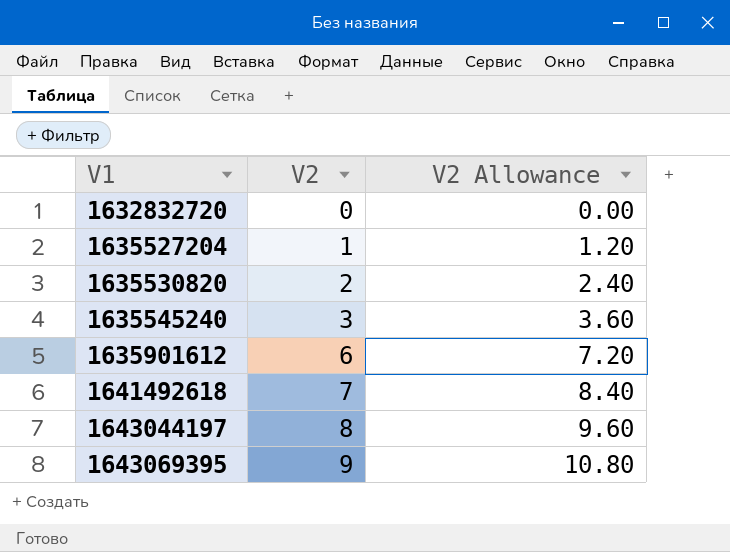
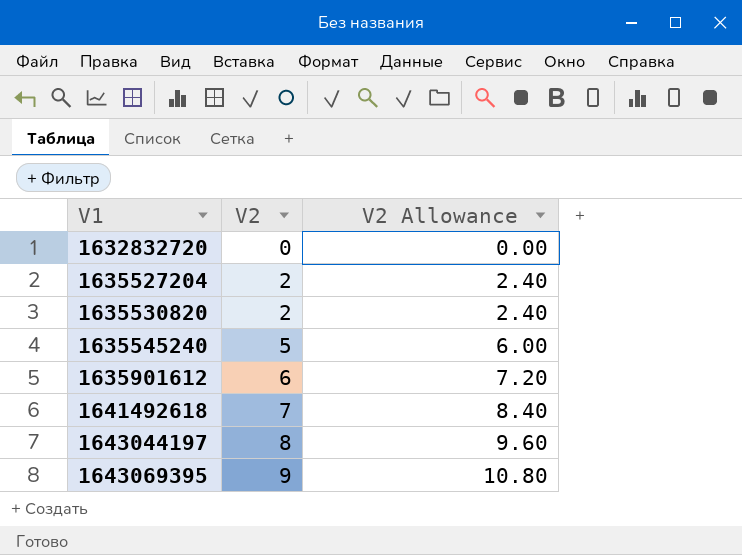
1635527204 | V2: 1 -> 2
1635527204 | V2 Allowance: 1.20 -> 2.40
1635545240 | V2: 3 -> 5
1635545240 | V2 Allowance: 3.60 -> 6.00

